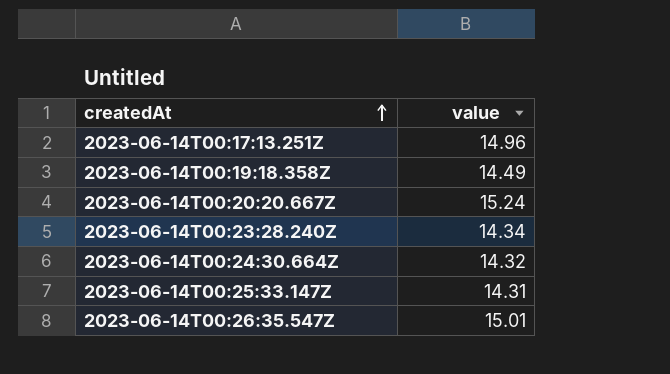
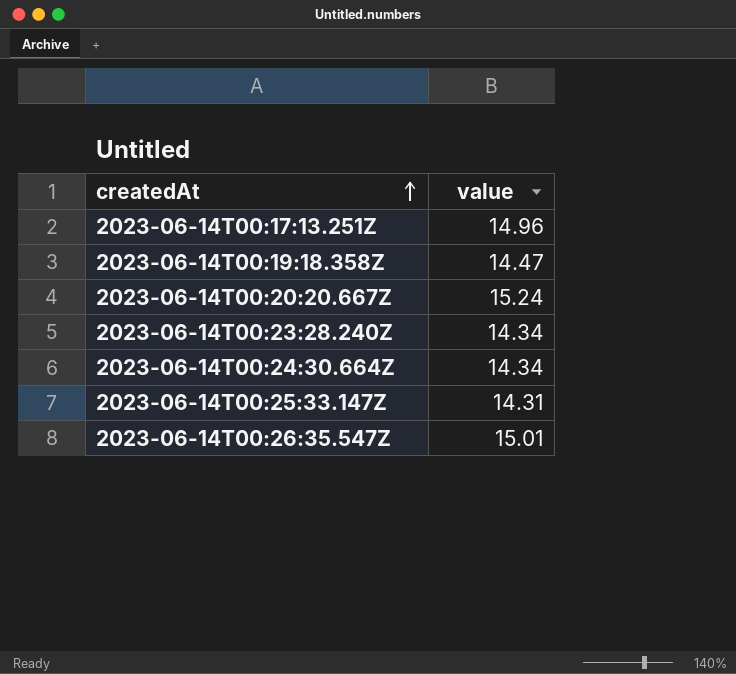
2023-06-14T00:19:18.358Z | value: 14.49 -> 14.47
2023-06-14T00:24:30.664Z | value: 14.32 -> 14.34

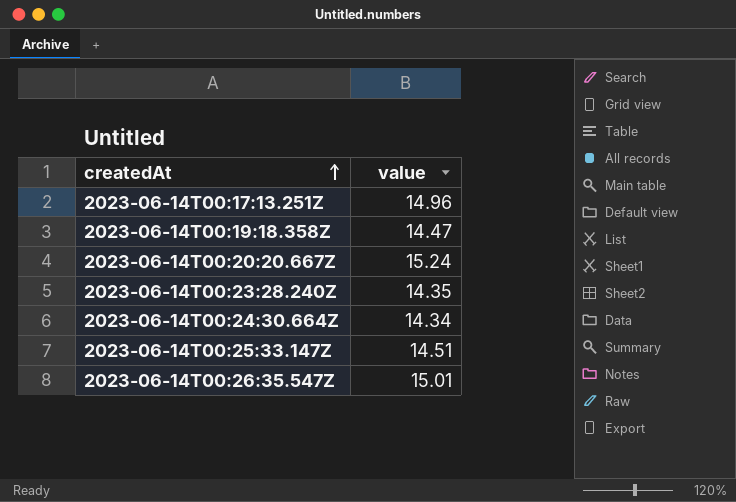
2023-06-14T00:23:28.240Z | value: 14.34 -> 14.35
2023-06-14T00:25:33.147Z | value: 14.31 -> 14.51

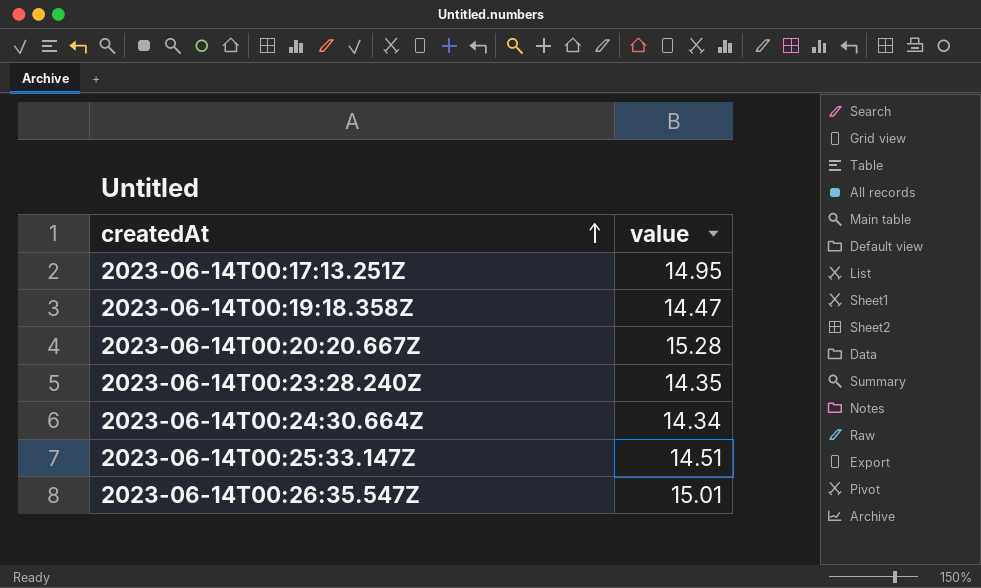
2023-06-14T00:17:13.251Z | value: 14.96 -> 14.95
2023-06-14T00:20:20.667Z | value: 15.24 -> 15.28

